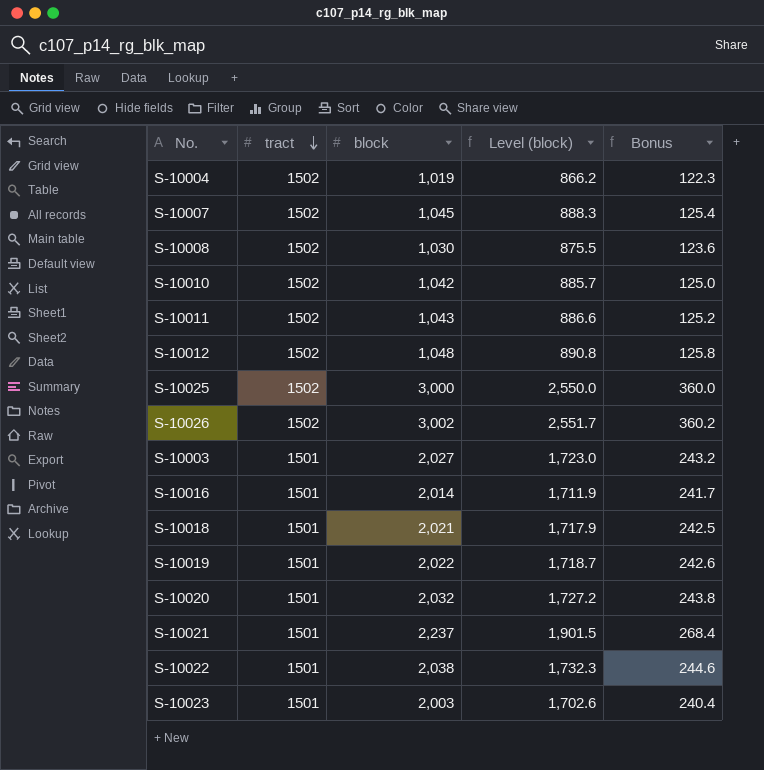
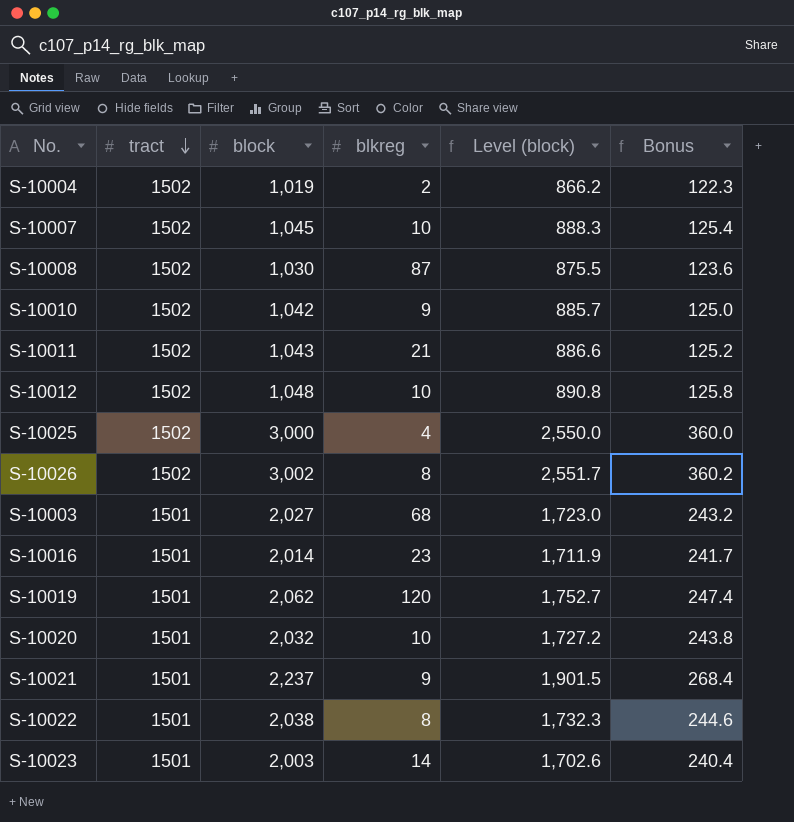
column blkreg | position: none -> 4
row S-10018: 1501 | 2,021 | 1,717.9 | 242.5 -> none
S-10019 | block: 2,022 -> 2,062
S-10019 | Level (block): 1,718.7 -> 1,752.7
S-10019 | Bonus: 242.6 -> 247.4

